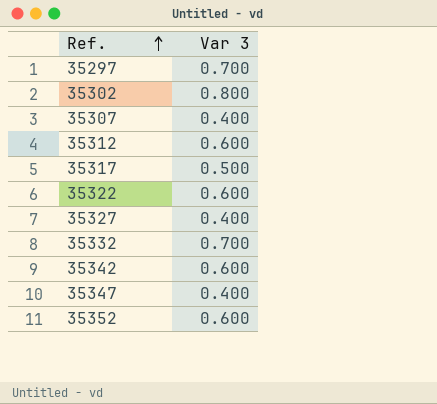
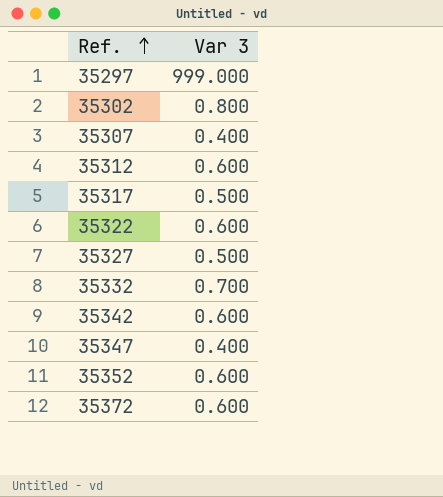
35297 | Var 3: 0.700 -> 999.000
35327 | Var 3: 0.400 -> 0.500
row 35372: none -> 0.600

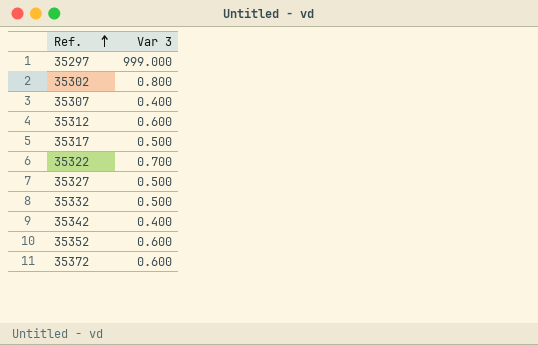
row 35347: 0.400 -> none
35322 | Var 3: 0.600 -> 0.700
35332 | Var 3: 0.700 -> 0.500
35342 | Var 3: 0.600 -> 0.400

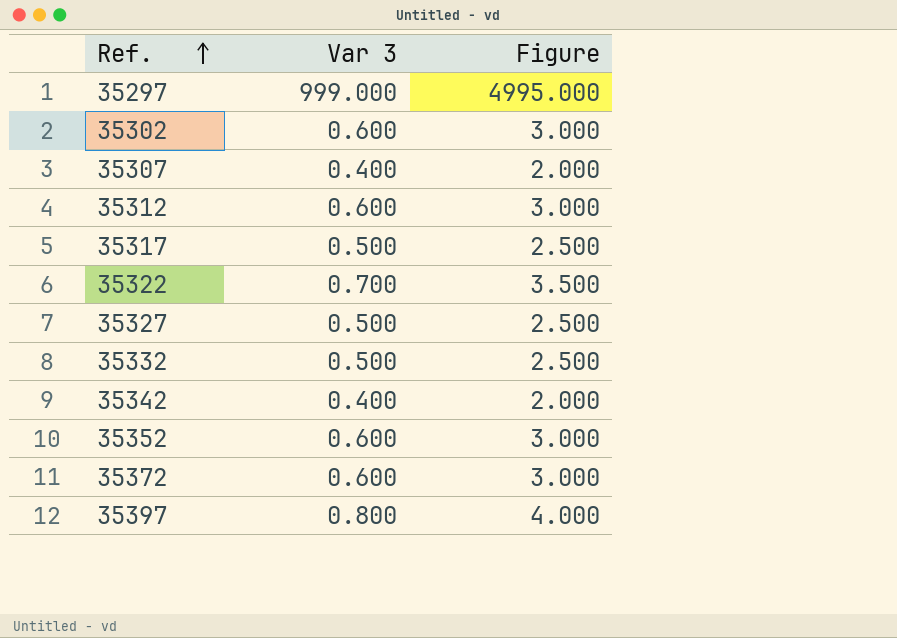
column Figure | formula: none -> [Var 3] * 5
35302 | Var 3: 0.800 -> 0.600
row 35397: none -> 0.800 | 4.000

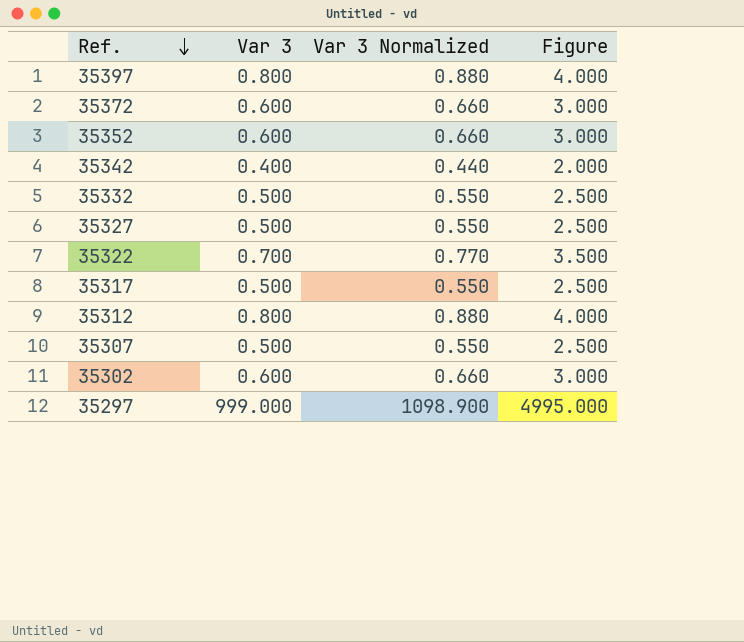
row order: Ref. ascending -> Ref. descending
column Var 3 Normalized | formula: none -> [Var 3] * 1.1
35312 | Var 3: 0.600 -> 0.800
35312 | Figure: 3.000 -> 4.000
35307 | Var 3: 0.400 -> 0.500
35307 | Figure: 2.000 -> 2.500

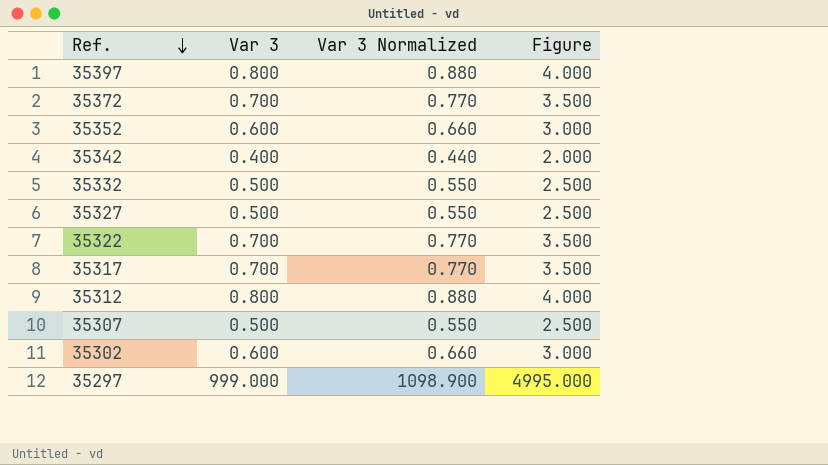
35372 | Var 3: 0.600 -> 0.700
35372 | Var 3 Normalized: 0.660 -> 0.770
35372 | Figure: 3.000 -> 3.500
35317 | Var 3: 0.500 -> 0.700
35317 | Var 3 Normalized: 0.550 -> 0.770
35317 | Figure: 2.500 -> 3.500

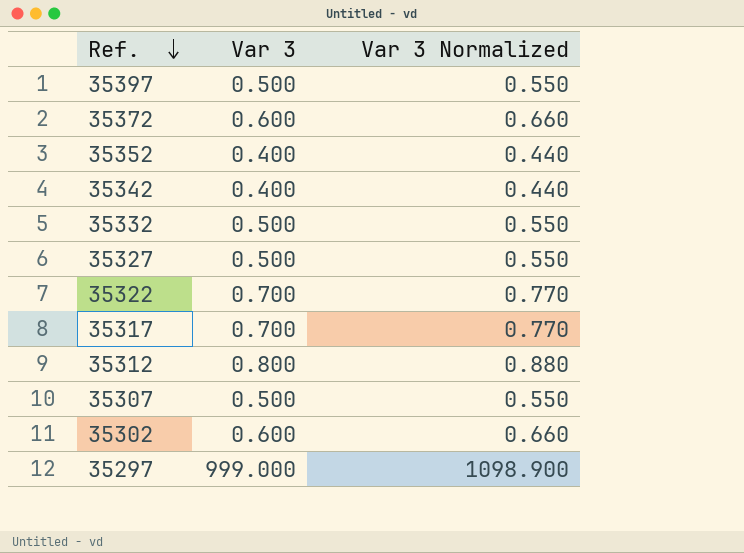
column Figure | formula: [Var 3] * 5 -> none
35397 | Var 3: 0.800 -> 0.500
35397 | Var 3 Normalized: 0.880 -> 0.550
35372 | Var 3: 0.700 -> 0.600
35372 | Var 3 Normalized: 0.770 -> 0.660
35352 | Var 3: 0.600 -> 0.400
35352 | Var 3 Normalized: 0.660 -> 0.440

